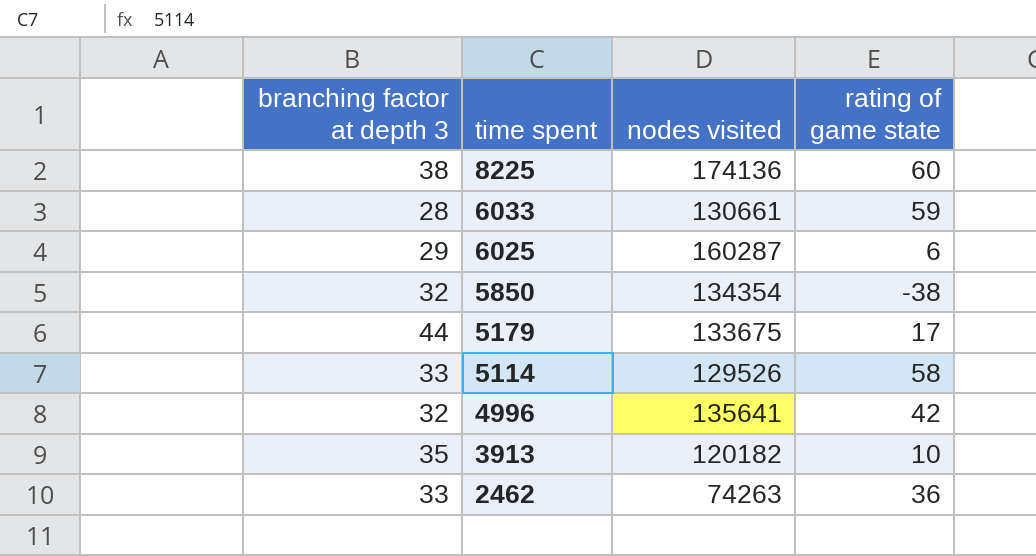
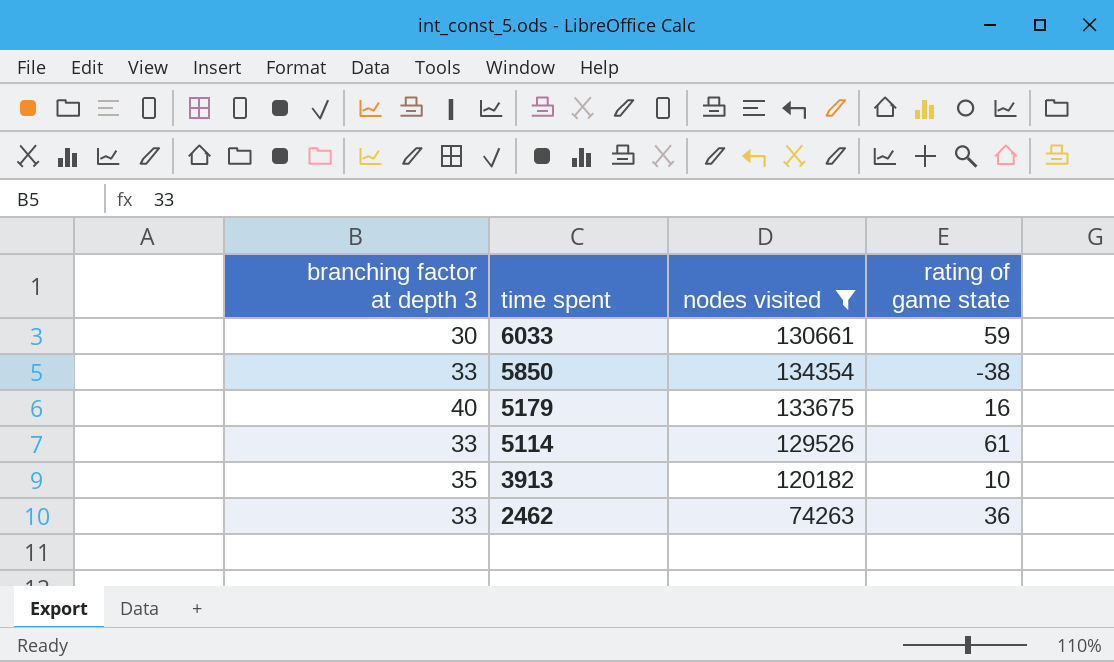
filter: none -> nodes visited <= 134354
6033 | branching factor at depth 3: 28 -> 30
5850 | branching factor at depth 3: 32 -> 33
5179 | branching factor at depth 3: 44 -> 40
5179 | rating of game state: 17 -> 16
5114 | rating of game state: 58 -> 61

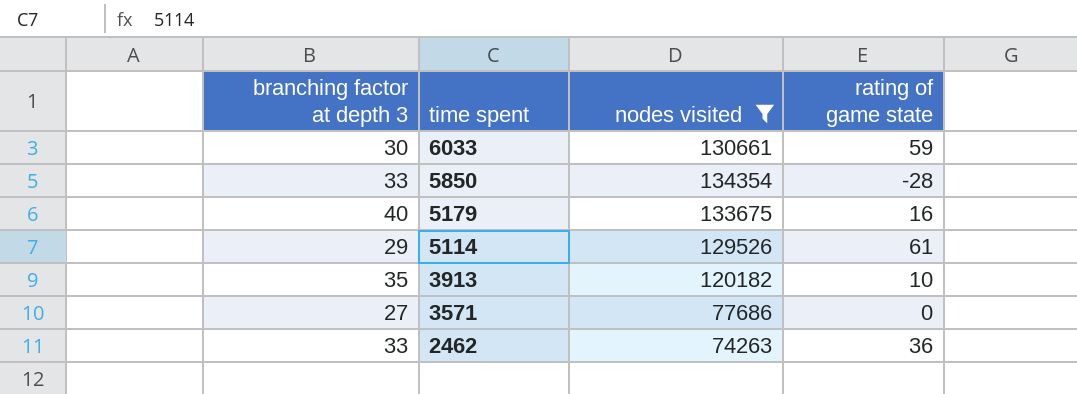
5850 | rating of game state: -38 -> -28
5114 | branching factor at depth 3: 33 -> 29
row 3571: none -> 27 | 77686 | 0

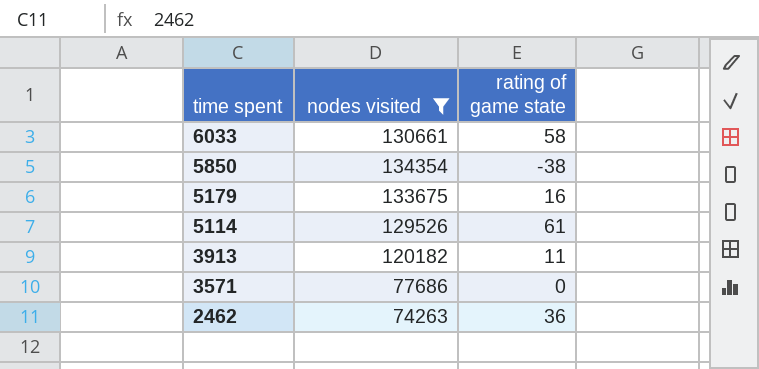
column branching factor at depth 3 | position: 1 -> none
6033 | rating of game state: 59 -> 58
5850 | rating of game state: -28 -> -38
3913 | rating of game state: 10 -> 11

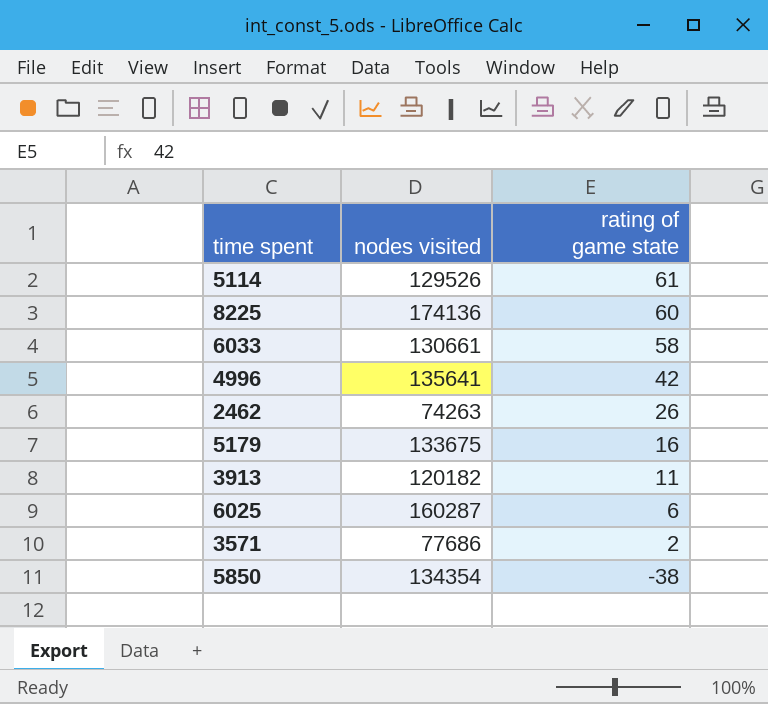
filter: nodes visited <= 134354 -> none
row order: time spent descending -> rating of game state descending
2462 | rating of game state: 36 -> 26
3571 | rating of game state: 0 -> 2

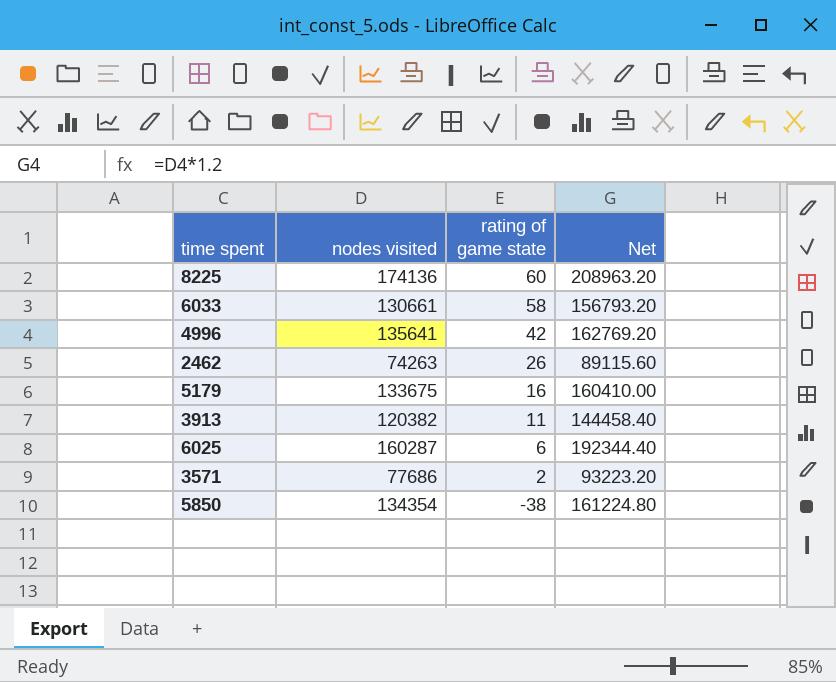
column Net | formula: none -> [nodes visited] * 1.2
row 5114: 129526 | 61 -> none
3913 | nodes visited: 120182 -> 120382

